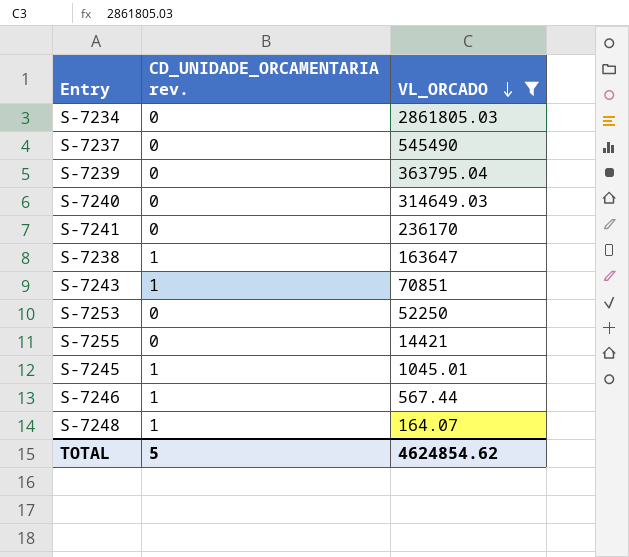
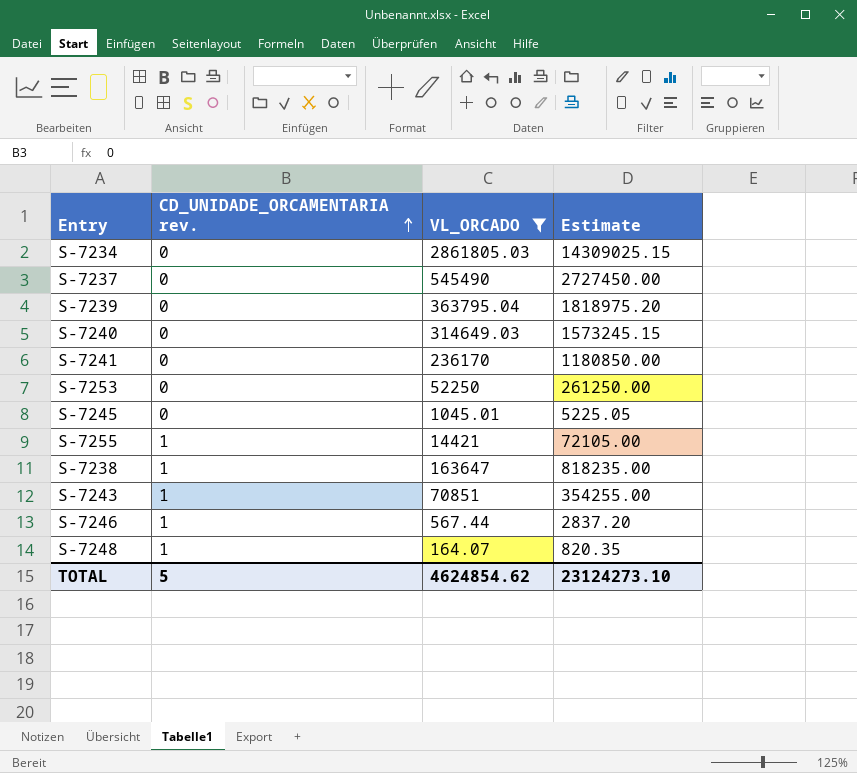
row order: VL_ORCADO descending -> CD_UNIDADE_ORCAMENTARIA rev. ascending
column Estimate | formula: none -> [VL_ORCADO] * 5
S-7245 | CD_UNIDADE_ORCAMENTARIA rev.: 1 -> 0
S-7255 | CD_UNIDADE_ORCAMENTARIA rev.: 0 -> 1

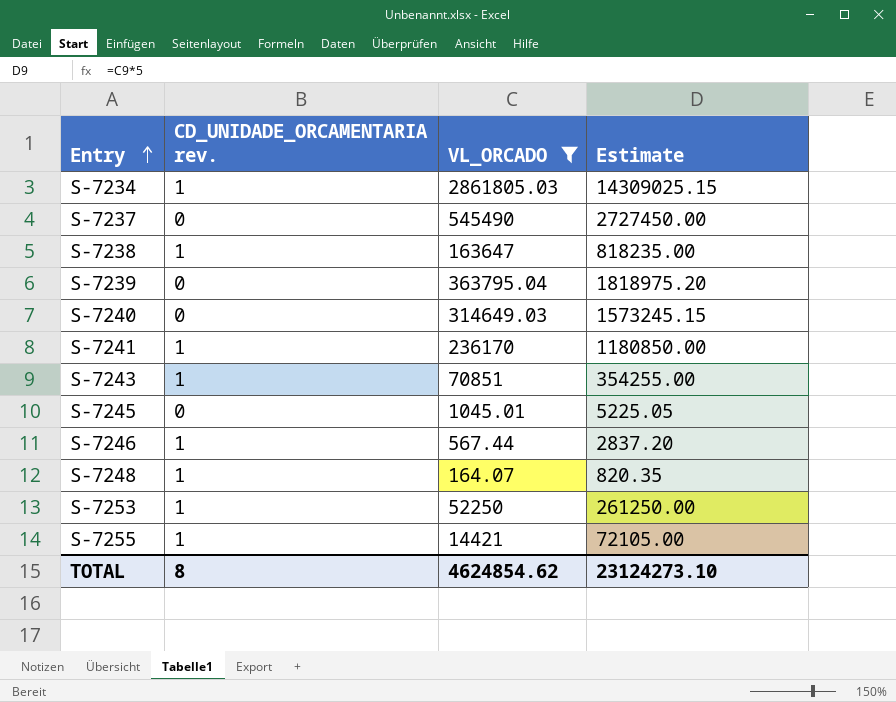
row order: CD_UNIDADE_ORCAMENTARIA rev. ascending -> Entry ascending
S-7234 | CD_UNIDADE_ORCAMENTARIA rev.: 0 -> 1
S-7241 | CD_UNIDADE_ORCAMENTARIA rev.: 0 -> 1
S-7253 | CD_UNIDADE_ORCAMENTARIA rev.: 0 -> 1
TOTAL | CD_UNIDADE_ORCAMENTARIA rev.: 5 -> 8

